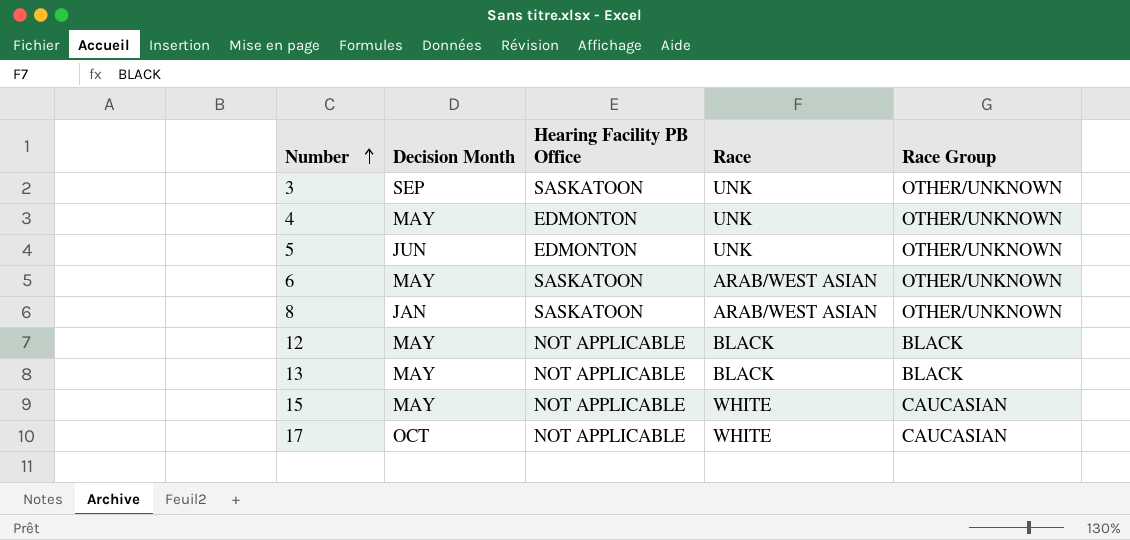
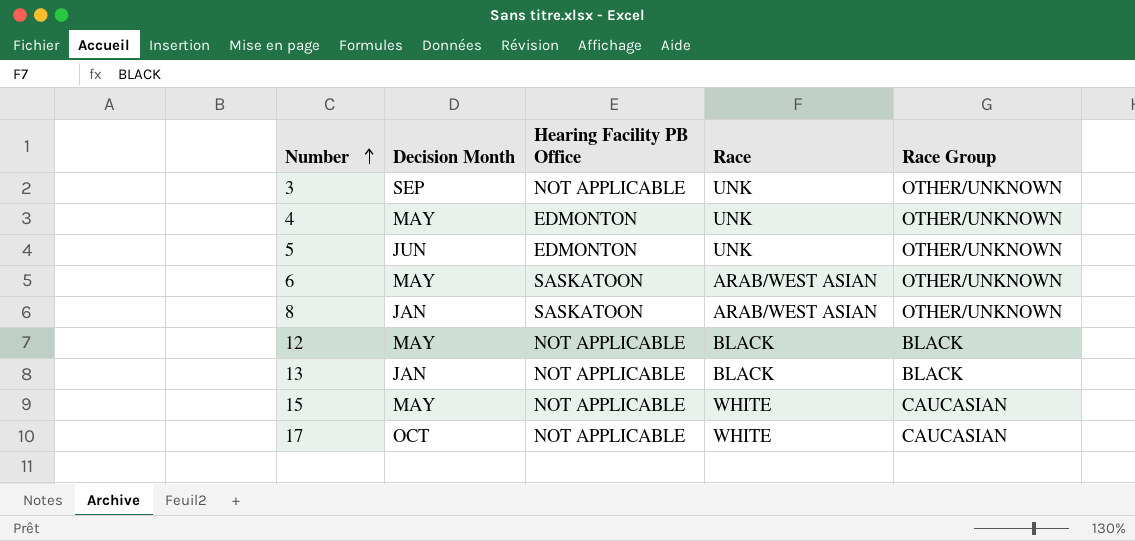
3 | Hearing Facility PB Office: SASKATOON -> NOT APPLICABLE
13 | Decision Month: MAY -> JAN

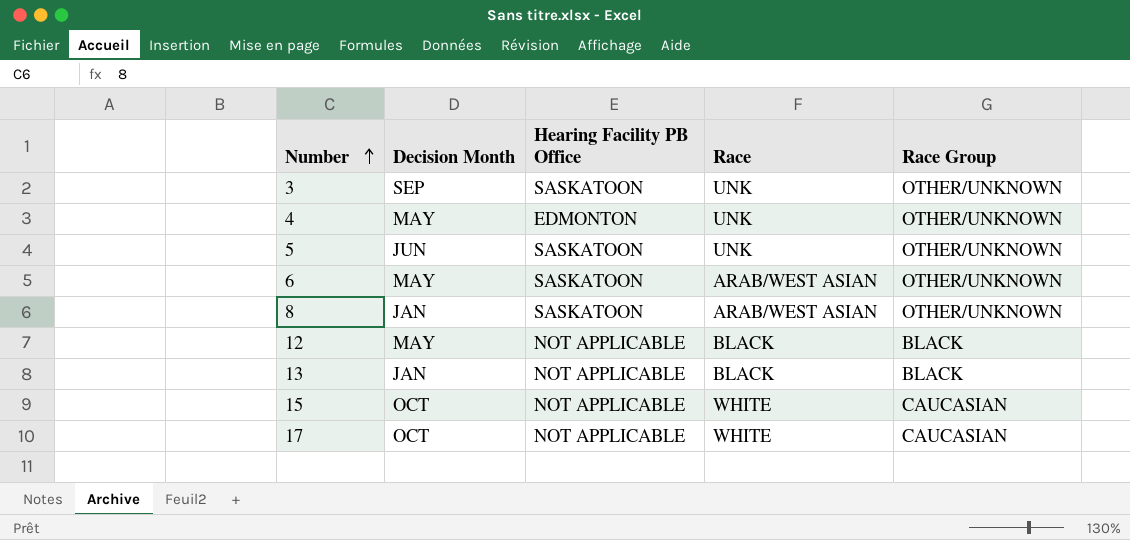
3 | Hearing Facility PB Office: NOT APPLICABLE -> SASKATOON
5 | Hearing Facility PB Office: EDMONTON -> SASKATOON
15 | Decision Month: MAY -> OCT

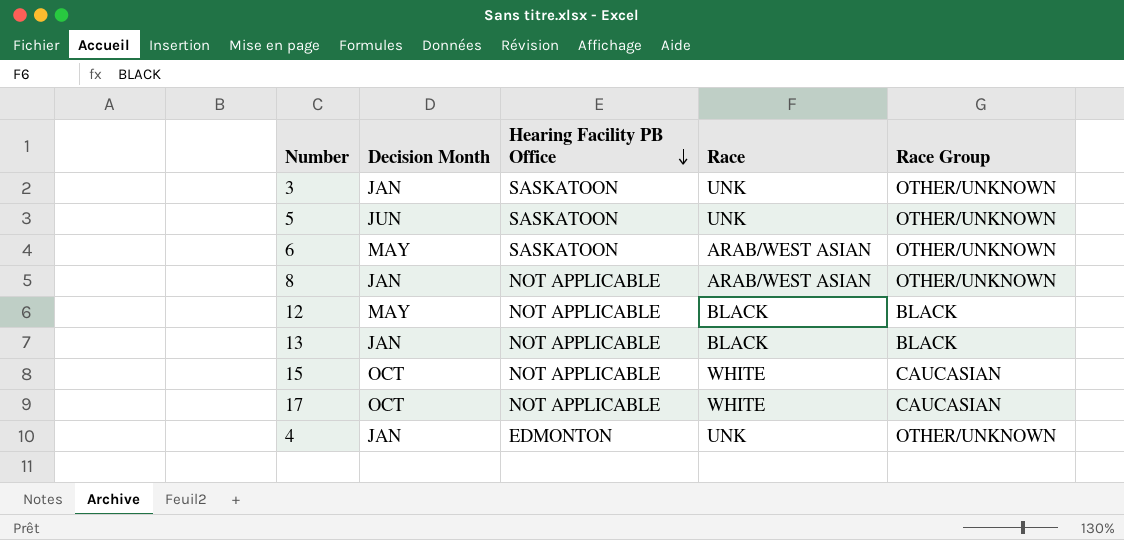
row order: Number ascending -> Hearing Facility PB Office descending
3 | Decision Month: SEP -> JAN
8 | Hearing Facility PB Office: SASKATOON -> NOT APPLICABLE
4 | Decision Month: MAY -> JAN

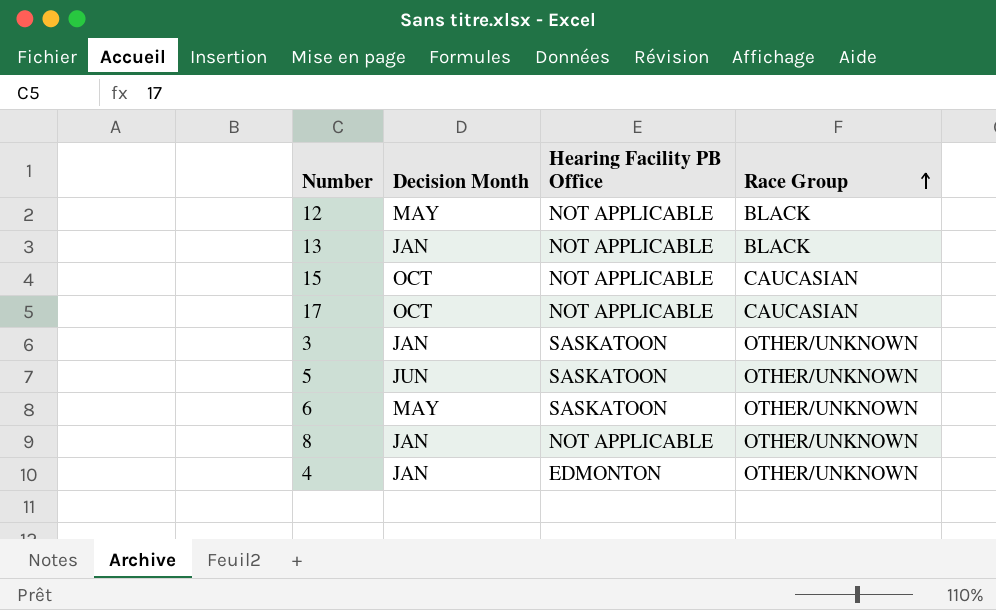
row order: Hearing Facility PB Office descending -> Race Group ascending
column Race | position: 4 -> none

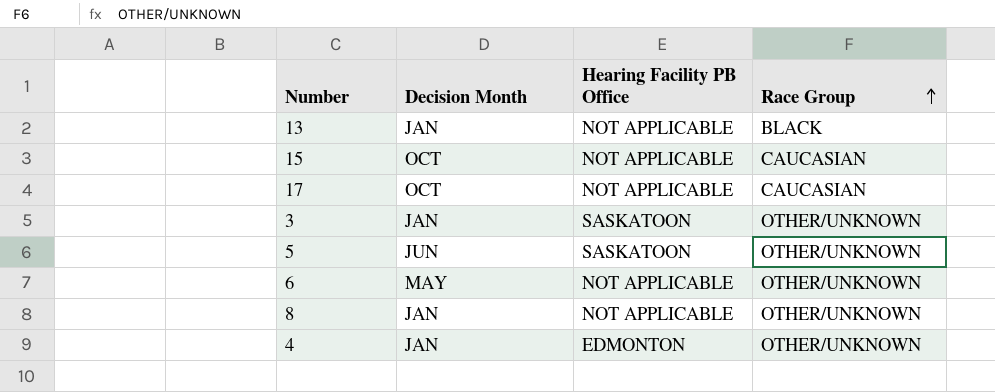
row 12: MAY | NOT APPLICABLE | BLACK -> none
6 | Hearing Facility PB Office: SASKATOON -> NOT APPLICABLE

